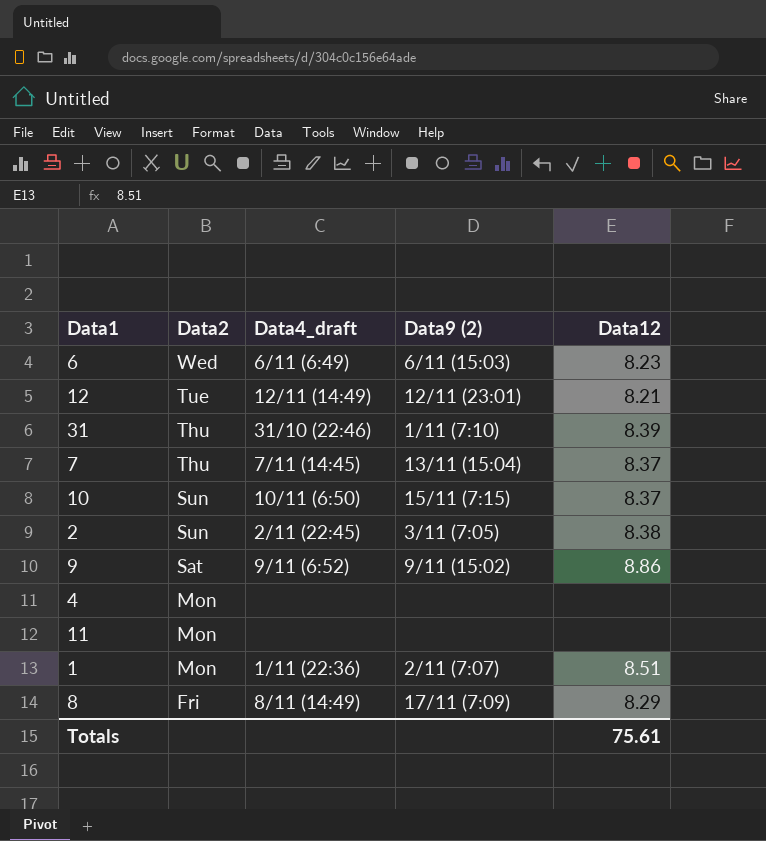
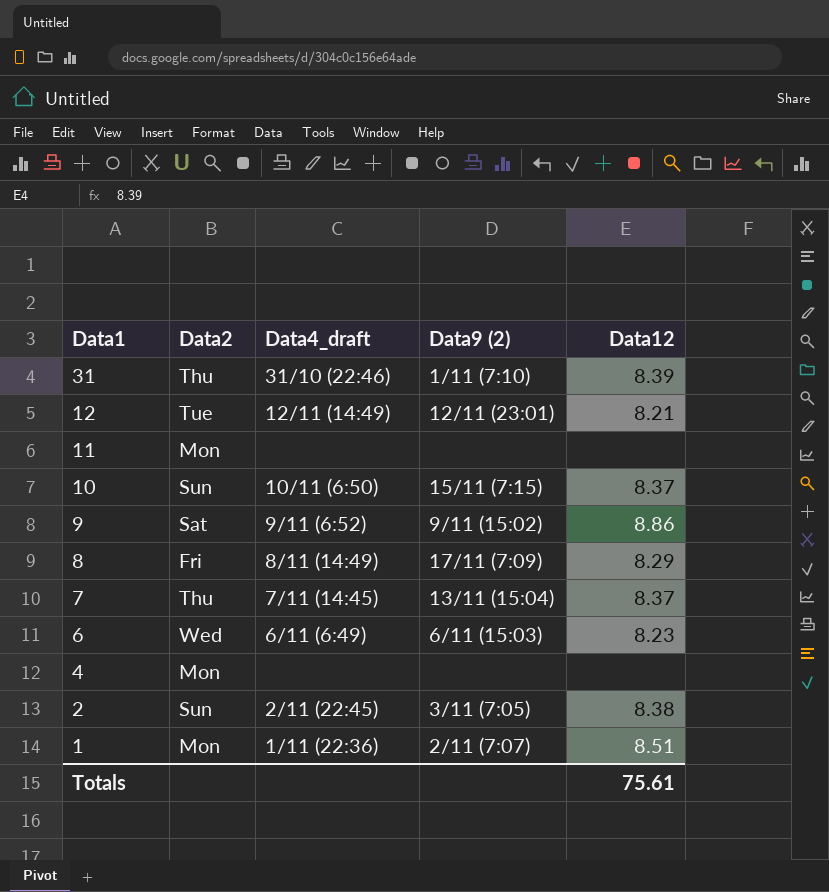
row order: Data2 descending -> Data1 descending

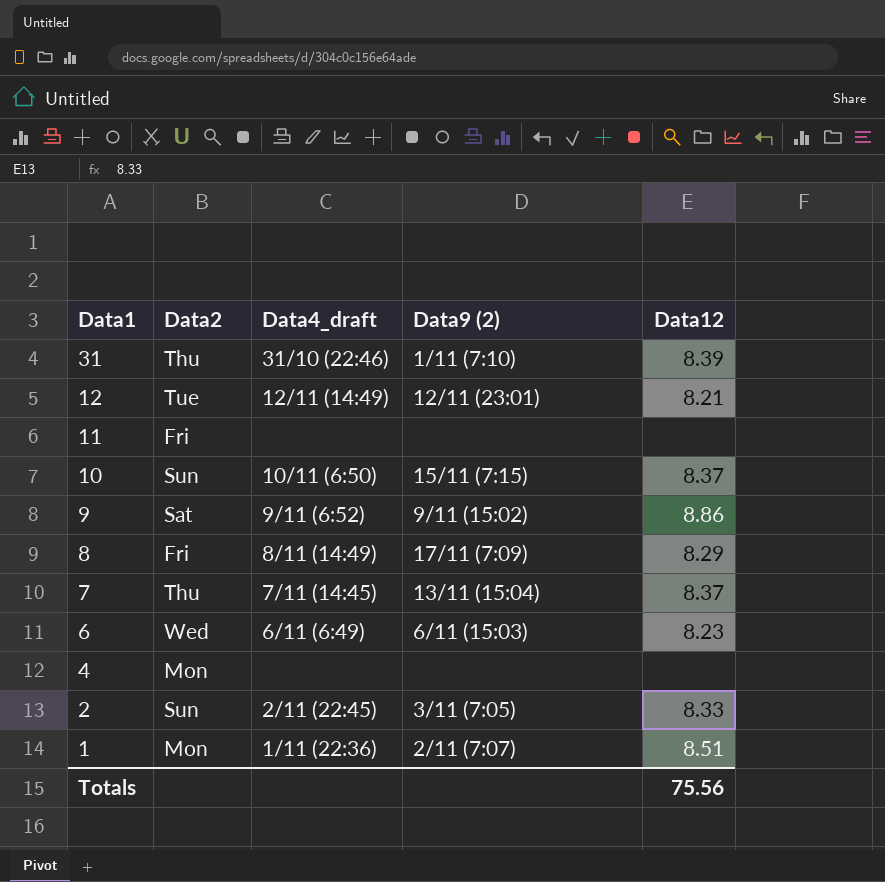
11 | Data2: Mon -> Fri
2 | Data12: 8.38 -> 8.33
Totals | Data12: 75.61 -> 75.56

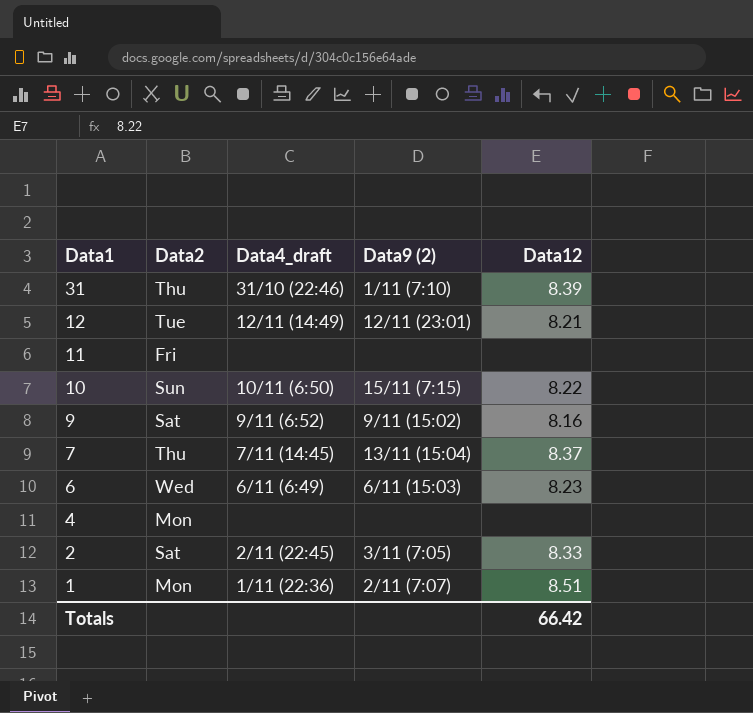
row 8: Fri | 8/11 (14:49) | 17/11 (7:09) | 8.29 -> none
10 | Data12: 8.37 -> 8.22
9 | Data12: 8.86 -> 8.16
2 | Data2: Sun -> Sat
Totals | Data12: 75.56 -> 66.42

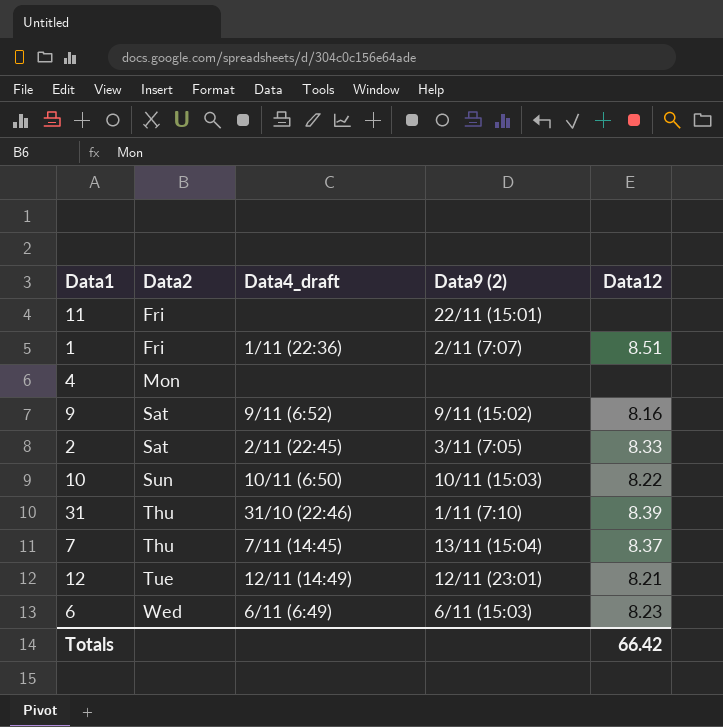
row order: Data1 descending -> Data2 ascending
11 | Data9 (2): none -> 22/11 (15:01)
1 | Data2: Mon -> Fri
10 | Data9 (2): 15/11 (7:15) -> 10/11 (15:03)

